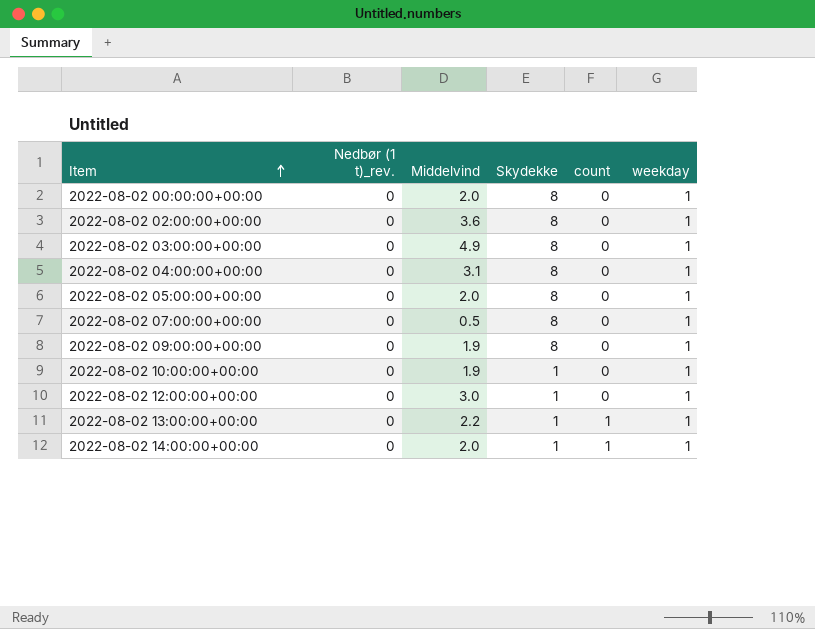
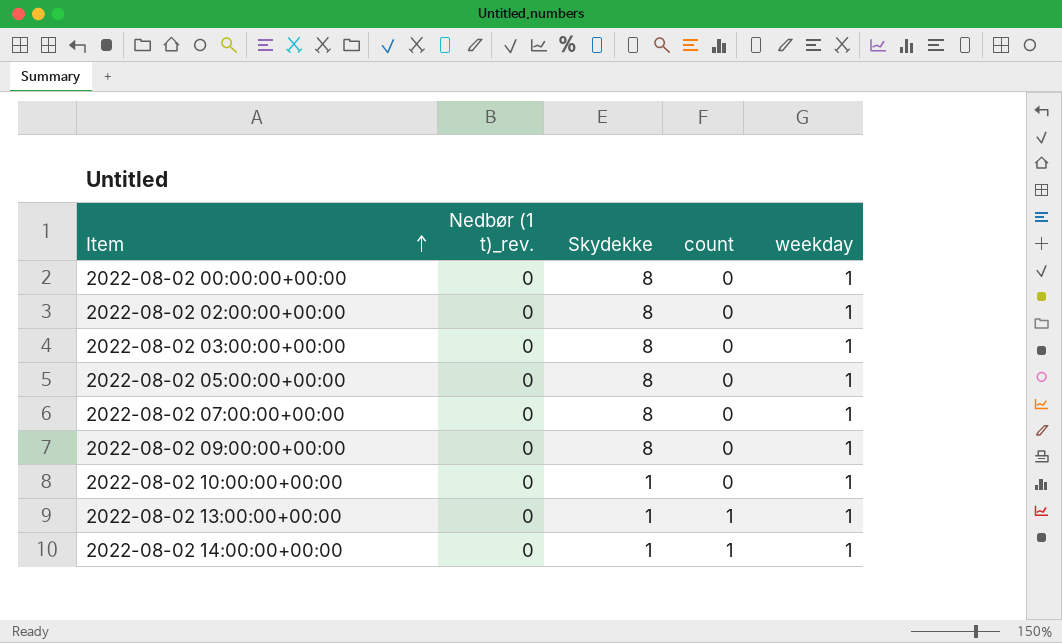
column Middelvind | position: 3 -> none
row 2022-08-02 04:00:00+00:00: 0 | 3.1 | 8 | 0 | 1 -> none
row 2022-08-02 12:00:00+00:00: 0 | 3.0 | 1 | 0 | 1 -> none

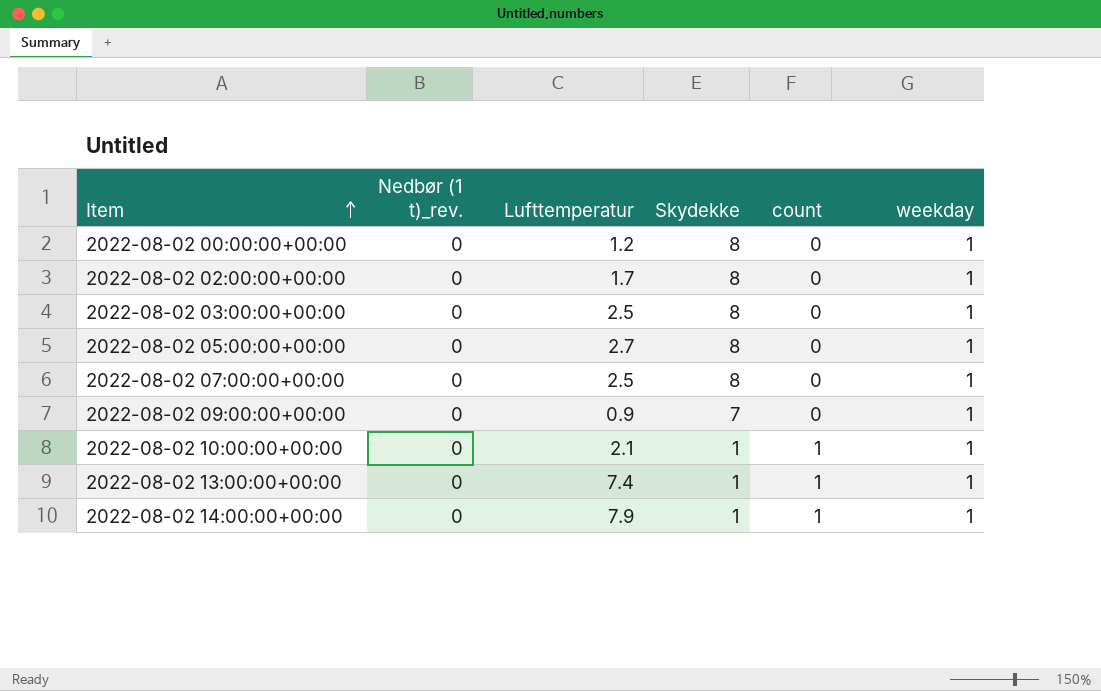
column Lufttemperatur | position: none -> 3
2022-08-02 09:00:00+00:00 | Skydekke: 8 -> 7
2022-08-02 10:00:00+00:00 | count: 0 -> 1

